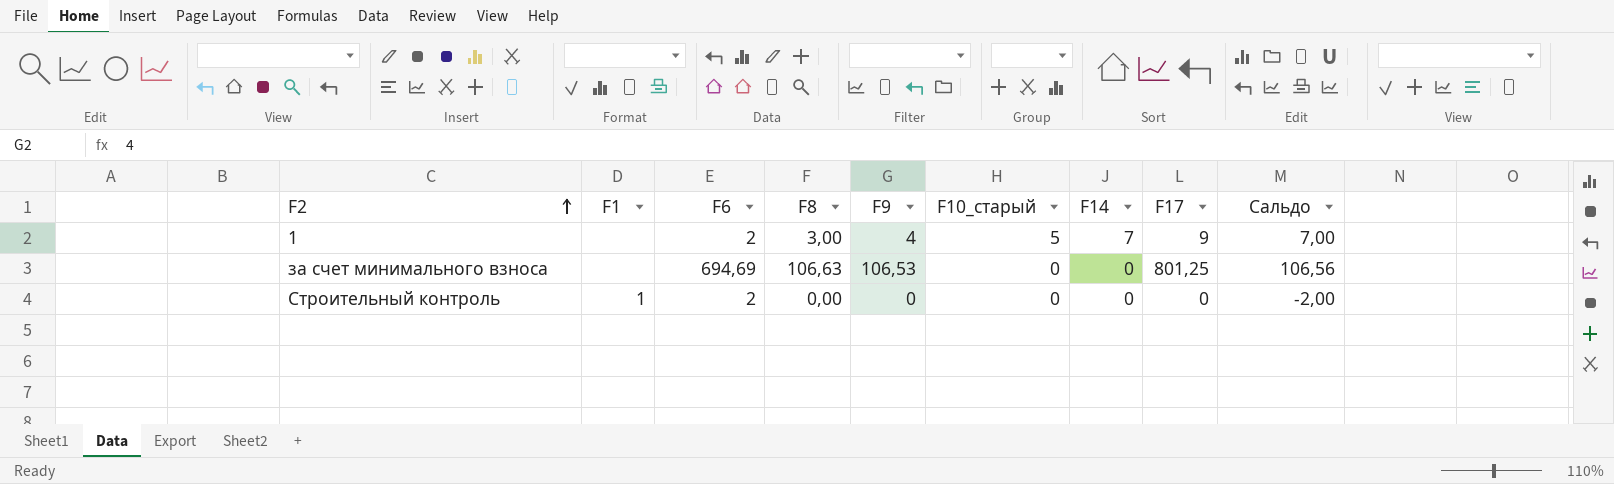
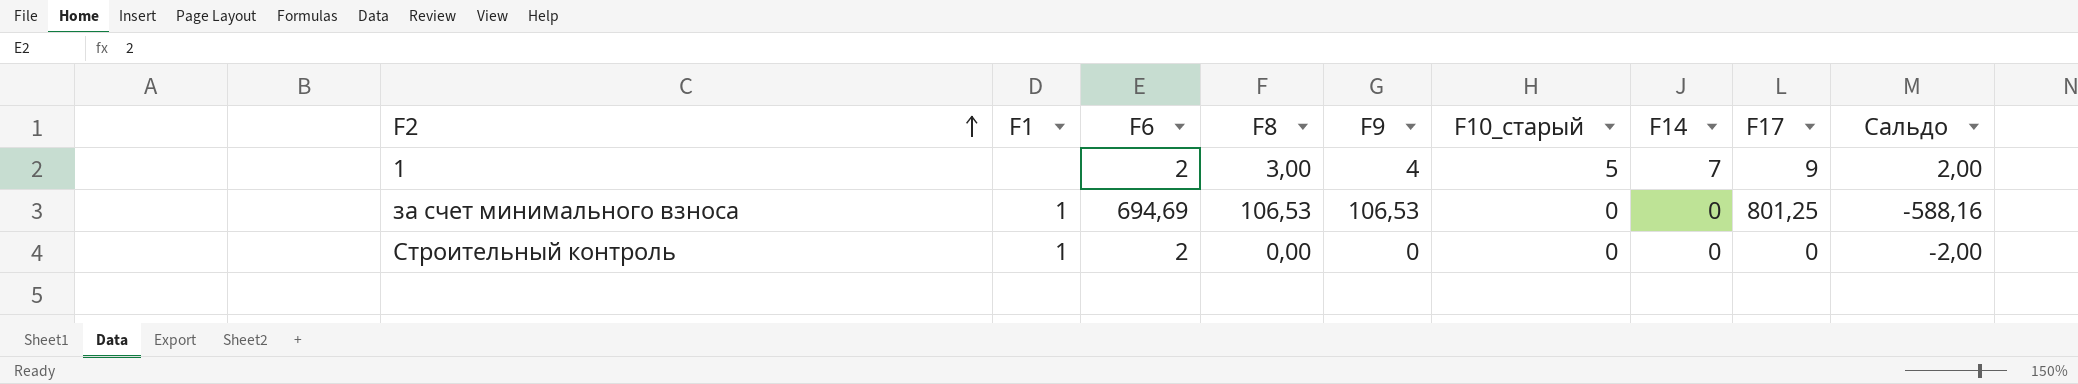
column Сальдо | formula: [F17] - [F6] -> [F9] - [F6]
за счет минимального взноса | F1: none -> 1
за счет минимального взноса | F8: 106,63 -> 106,53

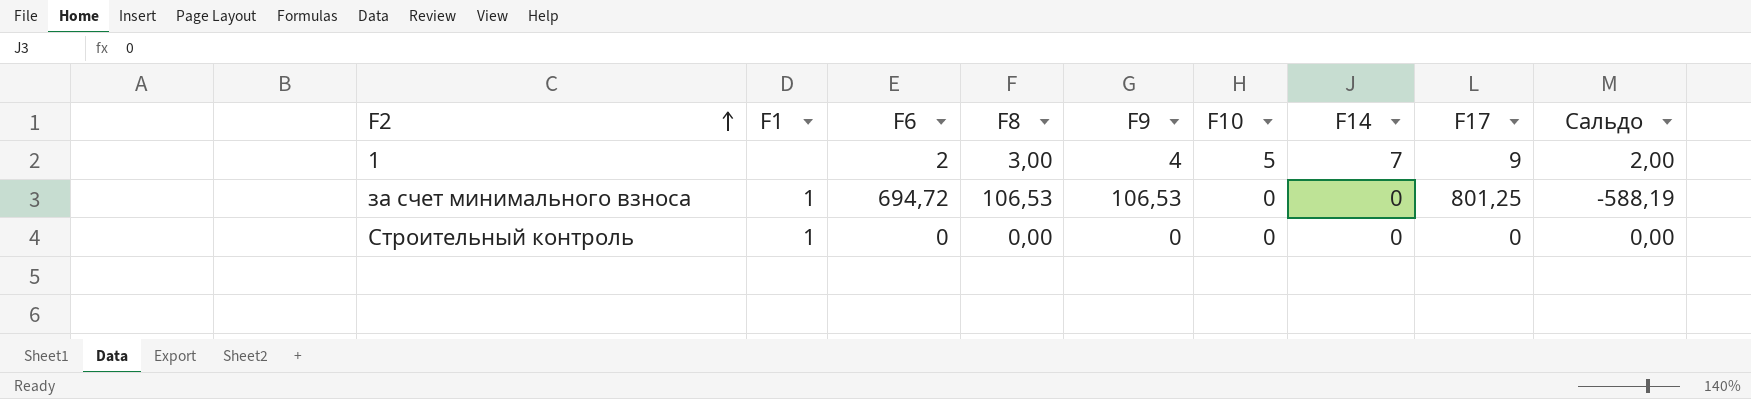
column name: F10_старый -> F10
за счет минимального взноса | F6: 694,69 -> 694,72
за счет минимального взноса | Сальдо: -588,16 -> -588,19
Строительный контроль | F6: 2 -> 0
Строительный контроль | Сальдо: -2,00 -> 0,00

